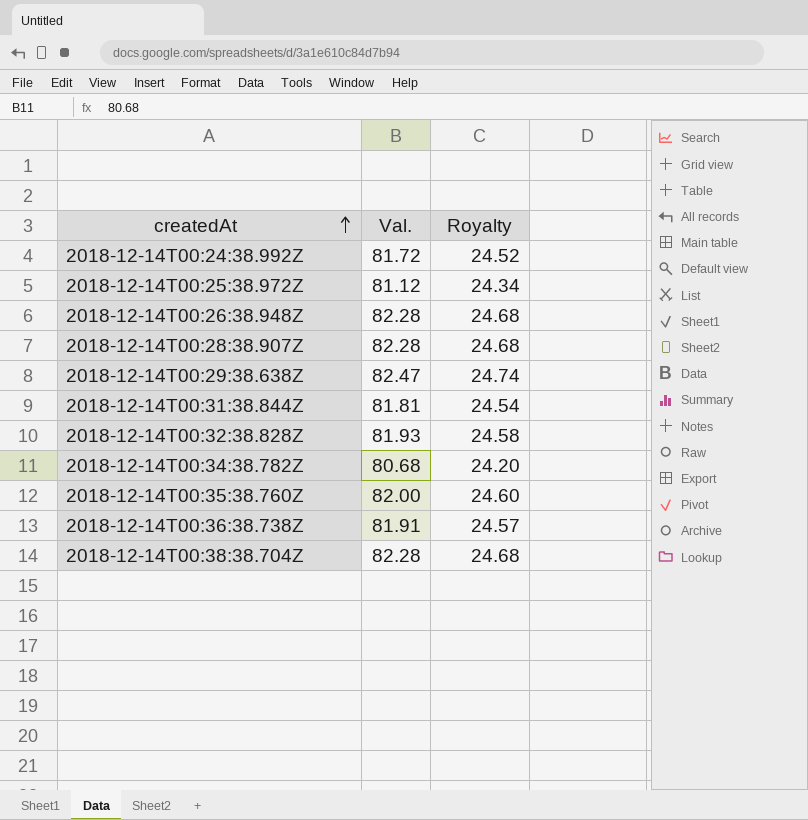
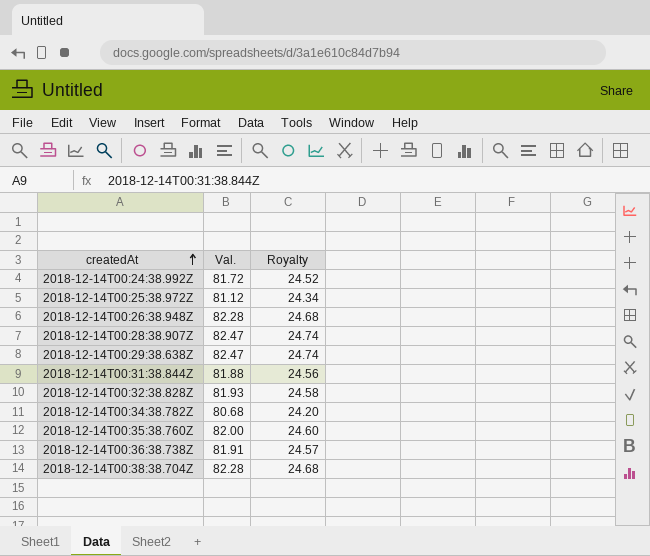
2018-12-14T00:28:38.907Z | Val.: 82.28 -> 82.47
2018-12-14T00:28:38.907Z | Royalty: 24.68 -> 24.74
2018-12-14T00:31:38.844Z | Val.: 81.81 -> 81.88
2018-12-14T00:31:38.844Z | Royalty: 24.54 -> 24.56

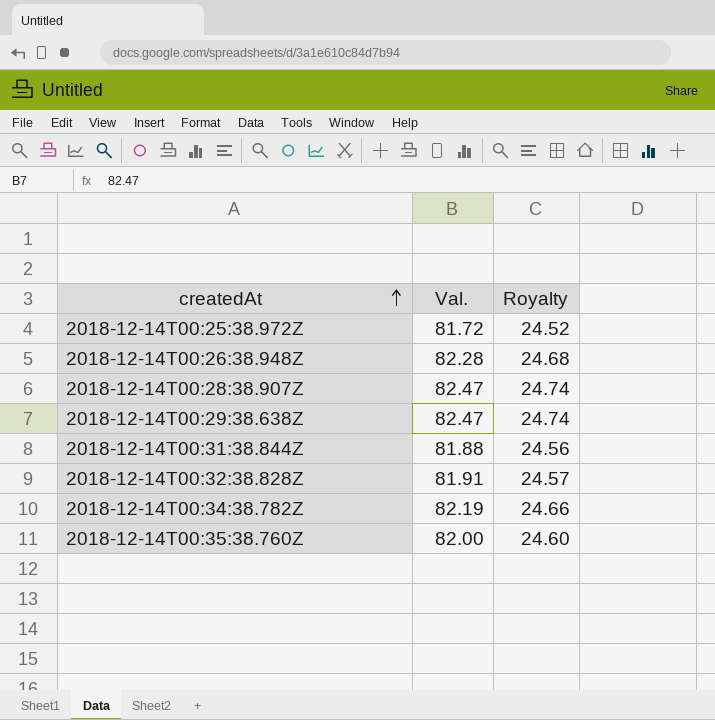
row 2018-12-14T00:24:38.992Z: 81.72 | 24.52 -> none
row 2018-12-14T00:36:38.738Z: 81.91 | 24.57 -> none
row 2018-12-14T00:38:38.704Z: 82.28 | 24.68 -> none
2018-12-14T00:25:38.972Z | Val.: 81.12 -> 81.72
2018-12-14T00:25:38.972Z | Royalty: 24.34 -> 24.52
2018-12-14T00:32:38.828Z | Val.: 81.93 -> 81.91
2018-12-14T00:32:38.828Z | Royalty: 24.58 -> 24.57
2018-12-14T00:34:38.782Z | Val.: 80.68 -> 82.19
2018-12-14T00:34:38.782Z | Royalty: 24.20 -> 24.66

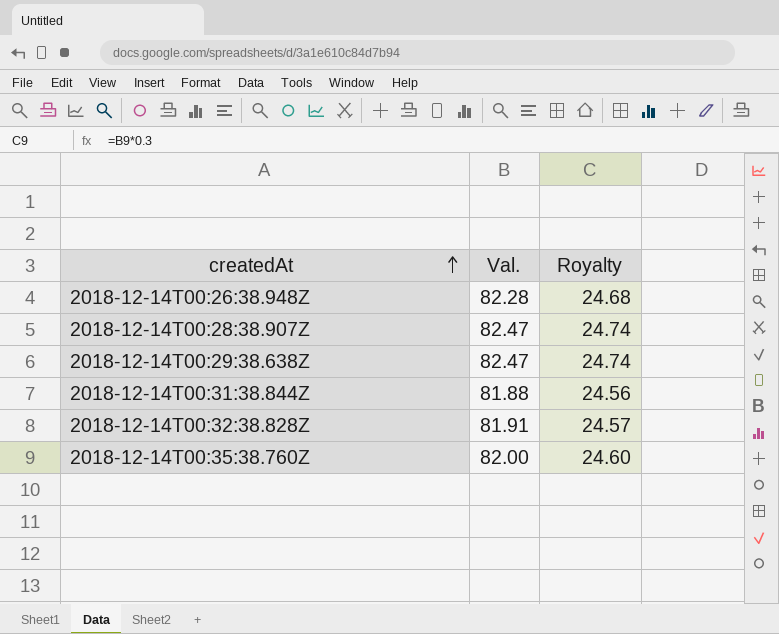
row 2018-12-14T00:25:38.972Z: 81.72 | 24.52 -> none
row 2018-12-14T00:34:38.782Z: 82.19 | 24.66 -> none

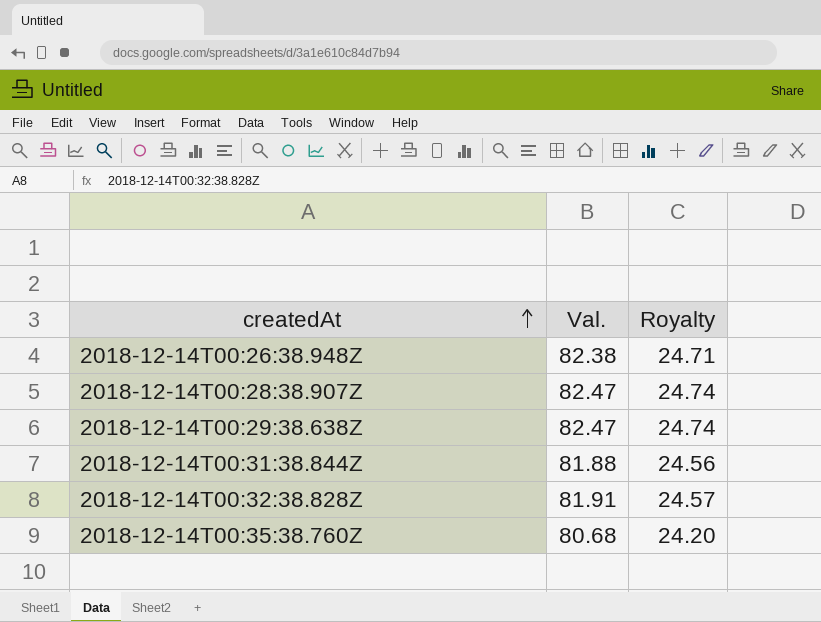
2018-12-14T00:26:38.948Z | Val.: 82.28 -> 82.38
2018-12-14T00:26:38.948Z | Royalty: 24.68 -> 24.71
2018-12-14T00:35:38.760Z | Val.: 82.00 -> 80.68
2018-12-14T00:35:38.760Z | Royalty: 24.60 -> 24.20

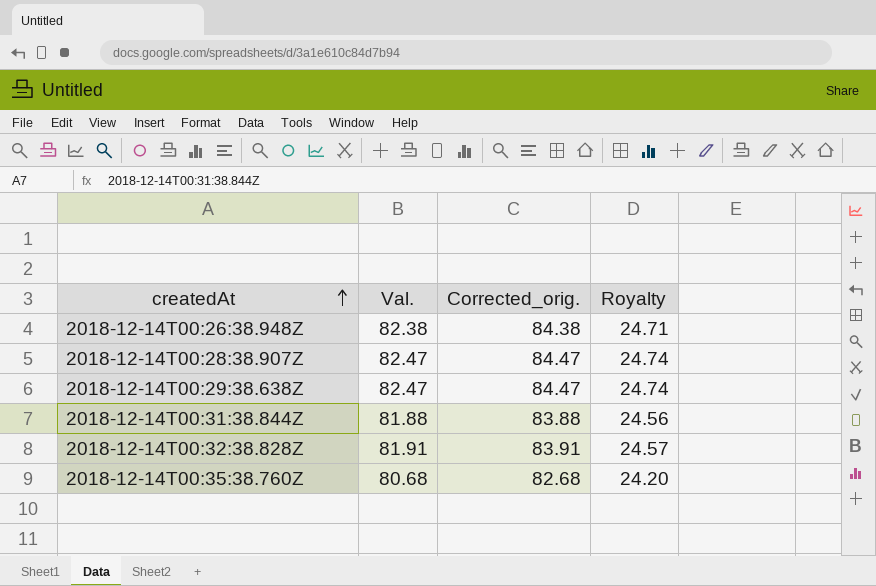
column Corrected_orig. | formula: none -> [Val.] + 2

